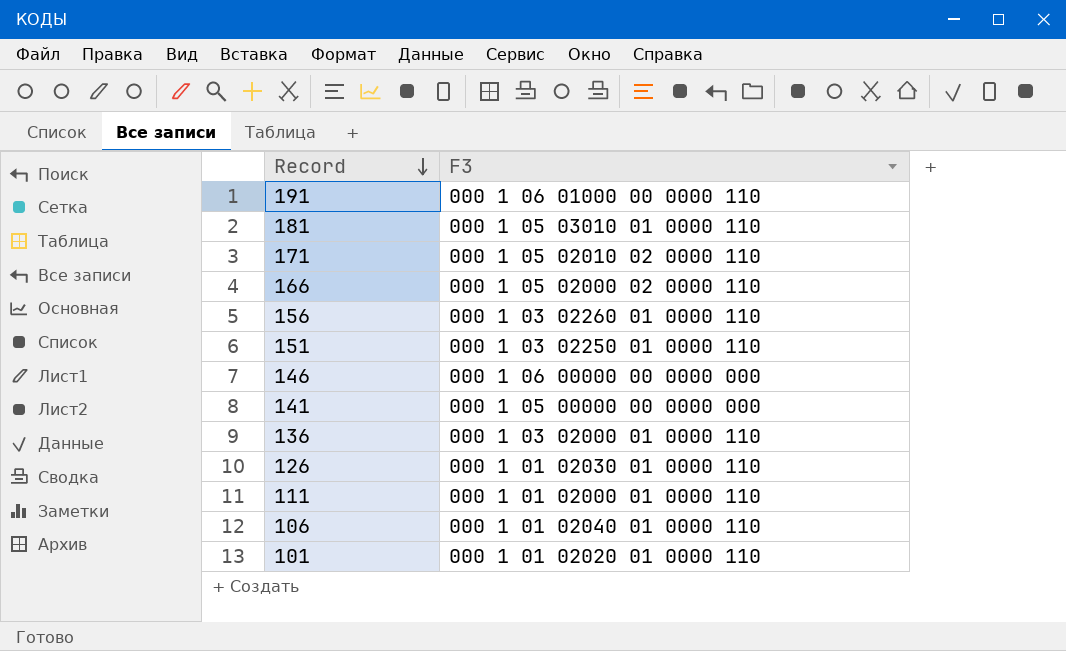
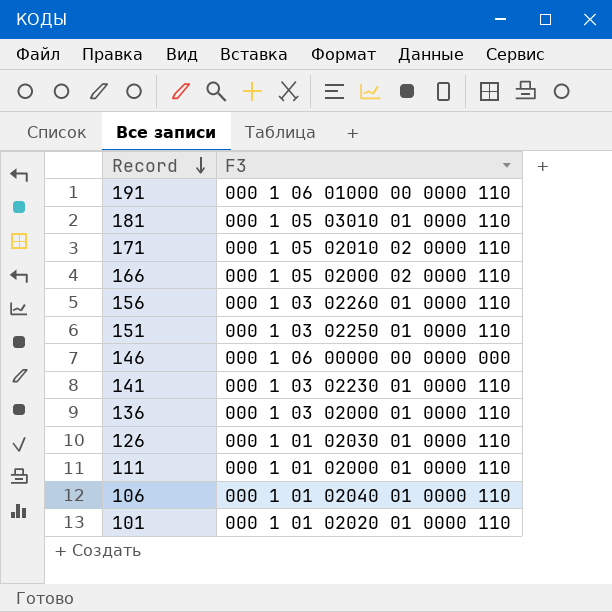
141 | F3: 000 1 05 00000 00 0000 000 -> 000 1 03 02230 01 0000 110

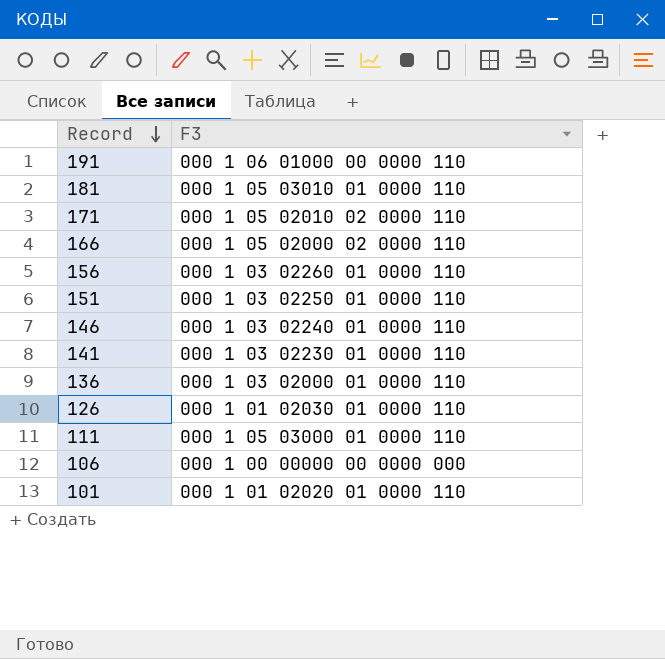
146 | F3: 000 1 06 00000 00 0000 000 -> 000 1 03 02240 01 0000 110
111 | F3: 000 1 01 02000 01 0000 110 -> 000 1 05 03000 01 0000 110
106 | F3: 000 1 01 02040 01 0000 110 -> 000 1 00 00000 00 0000 000

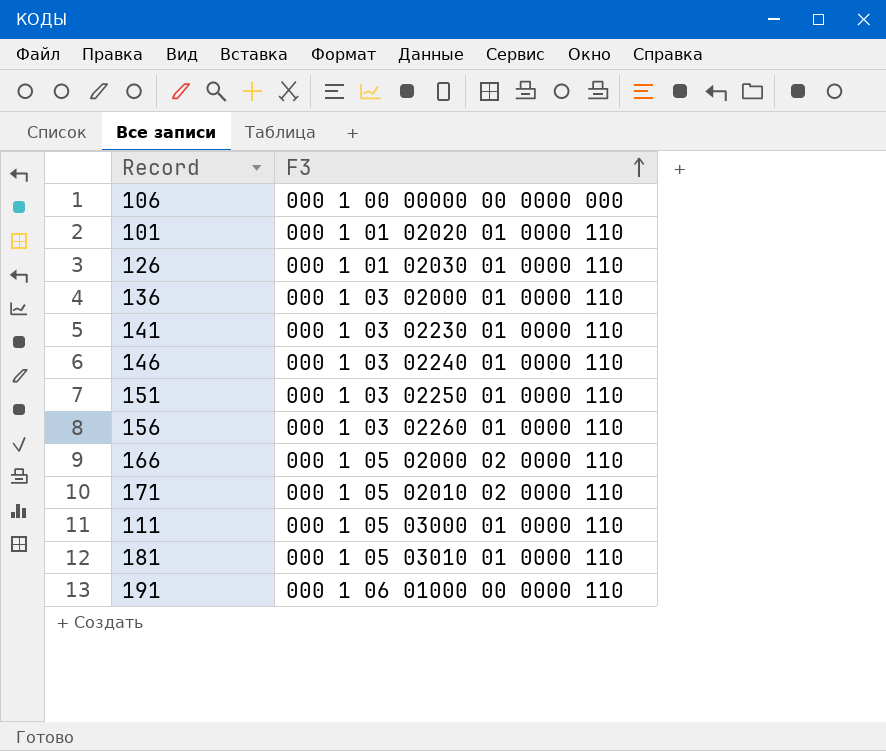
row order: Record descending -> F3 ascending

